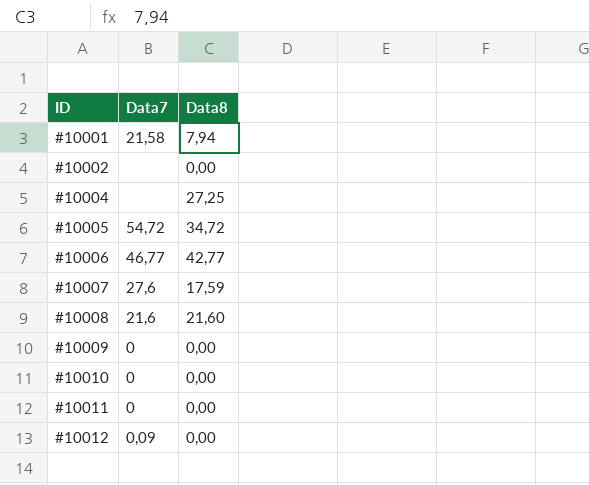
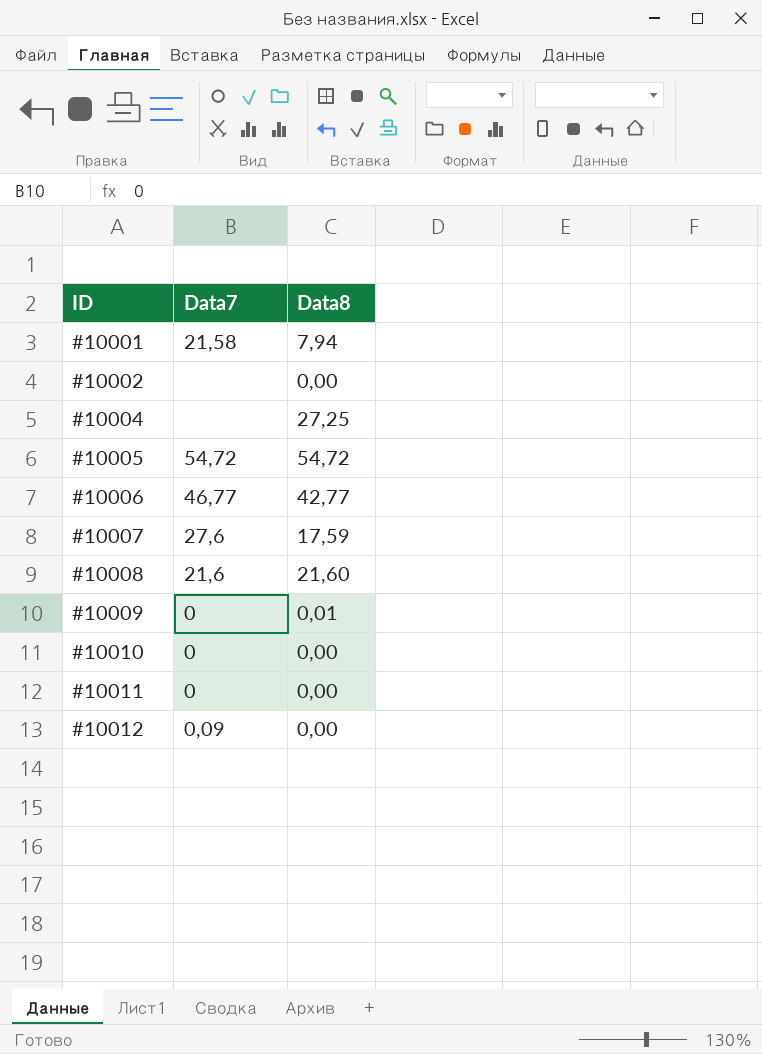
#10005 | Data8: 34,72 -> 54,72
#10009 | Data8: 0,00 -> 0,01

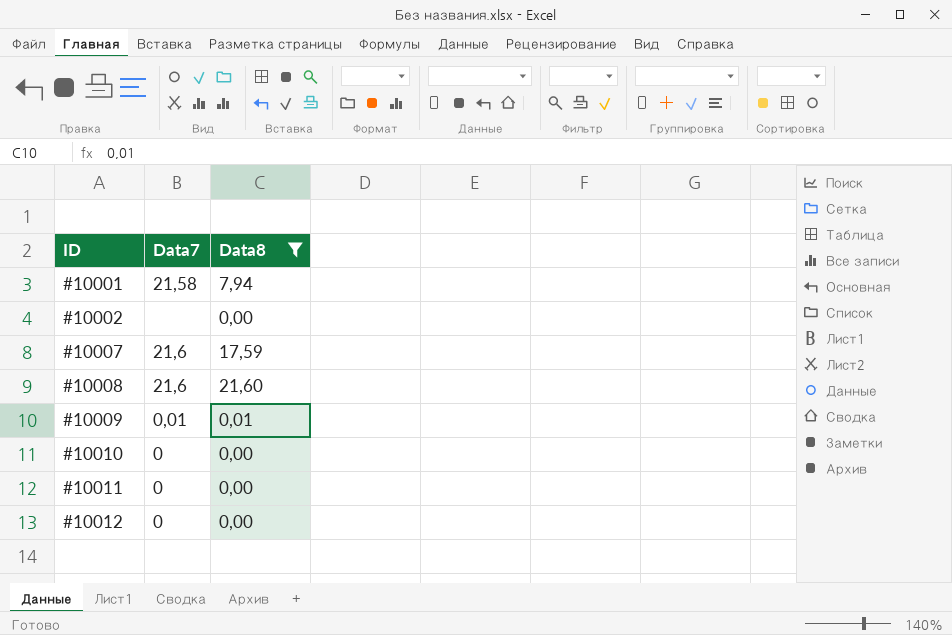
filter: none -> Data8 <= 21,60
#10007 | Data7: 27,6 -> 21,6
#10009 | Data7: 0 -> 0,01
#10012 | Data7: 0,09 -> 0

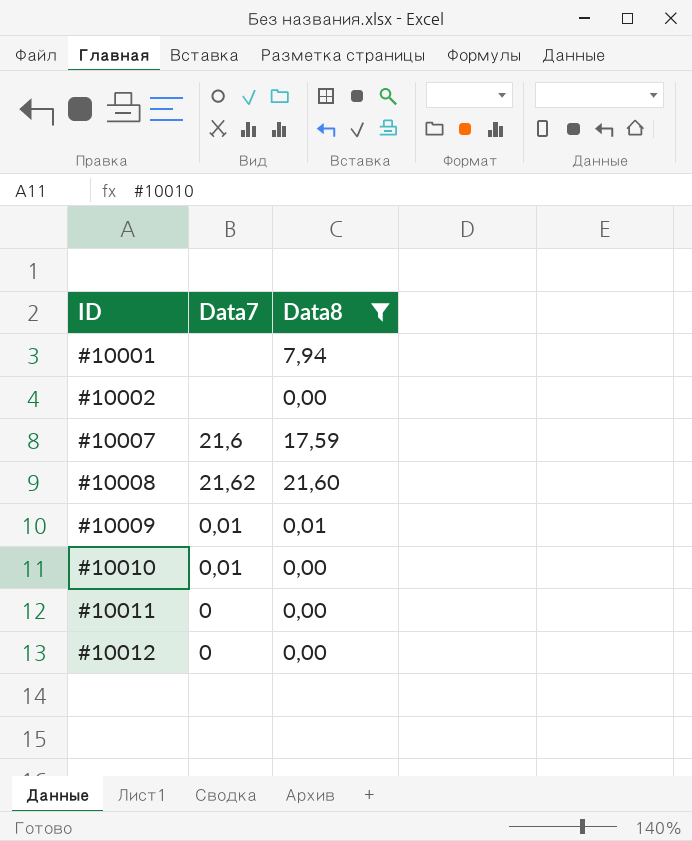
#10001 | Data7: 21,58 -> none
#10008 | Data7: 21,6 -> 21,62
#10010 | Data7: 0 -> 0,01

